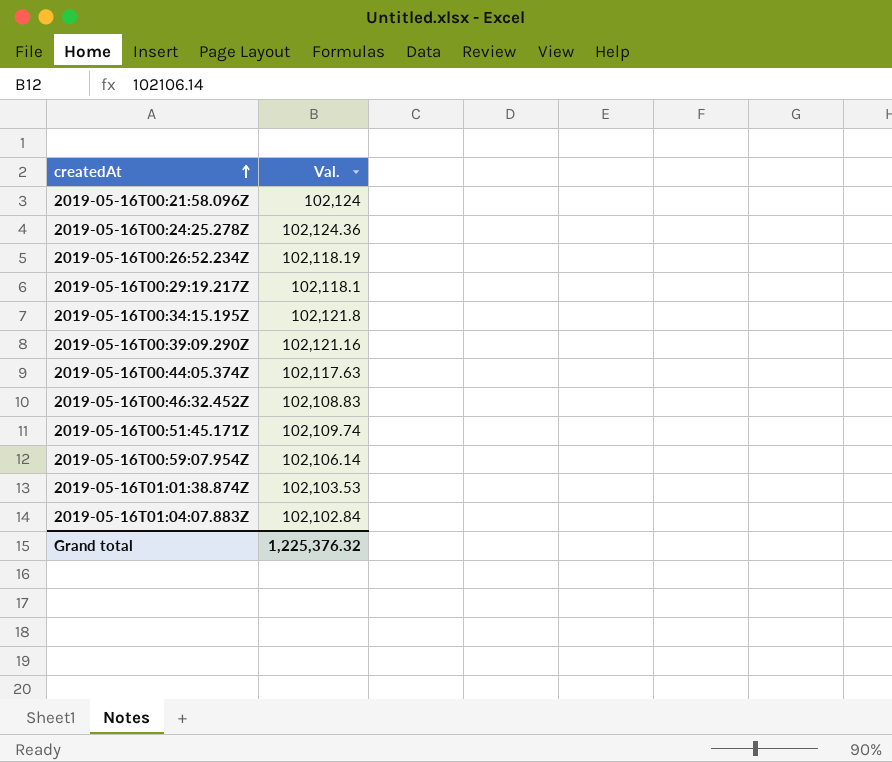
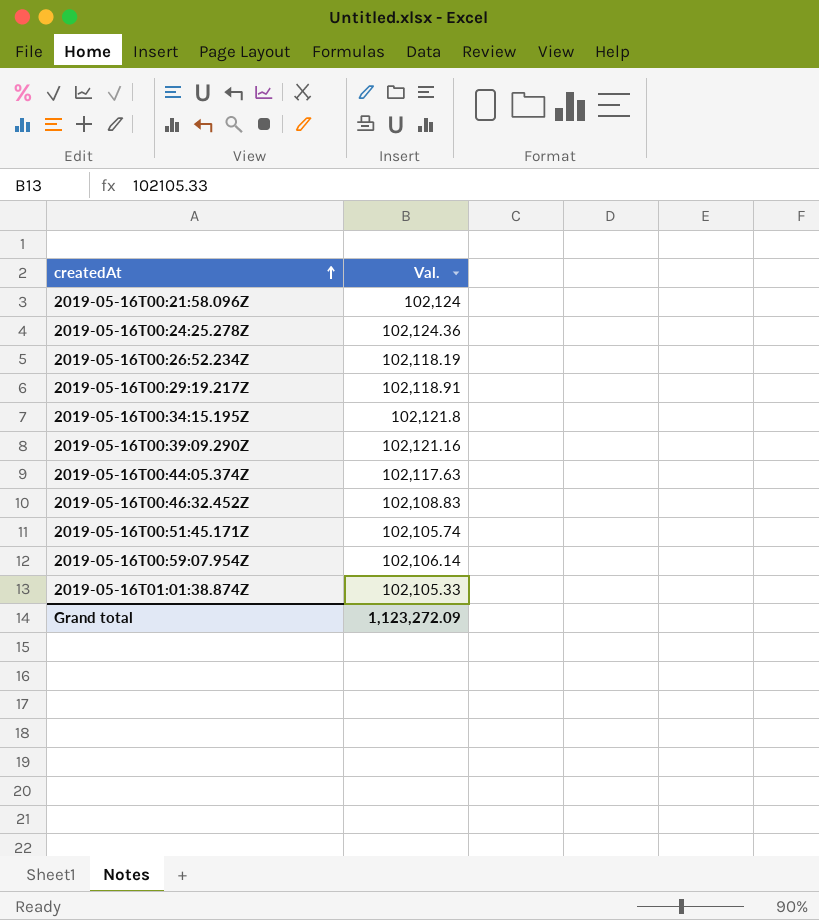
row 2019-05-16T01:04:07.883Z: 102,102.84 -> none
2019-05-16T00:29:19.217Z | Val.: 102,118.1 -> 102,118.91
2019-05-16T00:51:45.171Z | Val.: 102,109.74 -> 102,105.74
2019-05-16T01:01:38.874Z | Val.: 102,103.53 -> 102,105.33
Grand total | Val.: 1,225,376.32 -> 1,123,272.09

